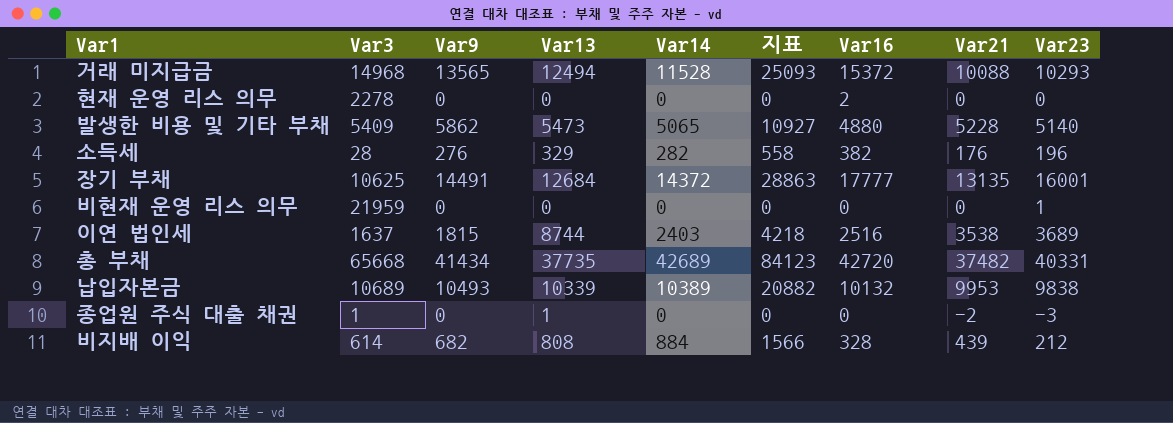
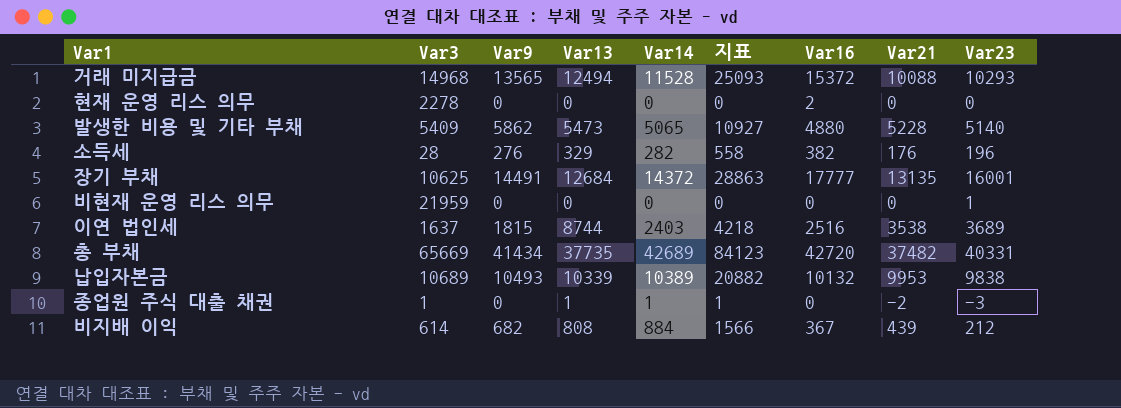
총 부채 | Var3: 65668 -> 65669
종업원 주식 대출 채권 | Var14: 0 -> 1
종업원 주식 대출 채권 | 지표: 0 -> 1
비지배 이익 | Var16: 328 -> 367

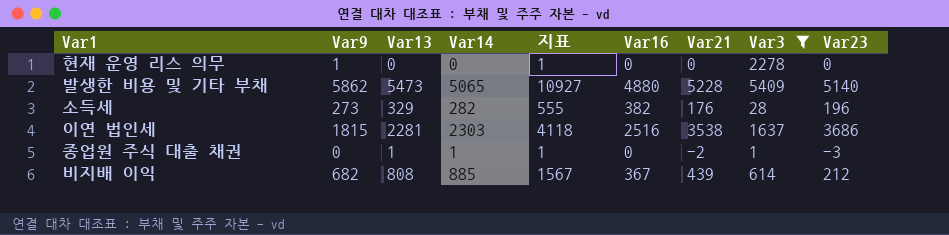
filter: none -> Var3 <= 5409
column Var3 | position: 2 -> 8
현재 운영 리스 의무 | Var9: 0 -> 1
현재 운영 리스 의무 | 지표: 0 -> 1
현재 운영 리스 의무 | Var16: 2 -> 0
소득세 | Var9: 276 -> 273
소득세 | 지표: 558 -> 555
이연 법인세 | Var13: 8744 -> 2281
이연 법인세 | Var14: 2403 -> 2303
이연 법인세 | 지표: 4218 -> 4118
이연 법인세 | Var23: 3689 -> 3686
비지배 이익 | Var14: 884 -> 885
비지배 이익 | 지표: 1566 -> 1567

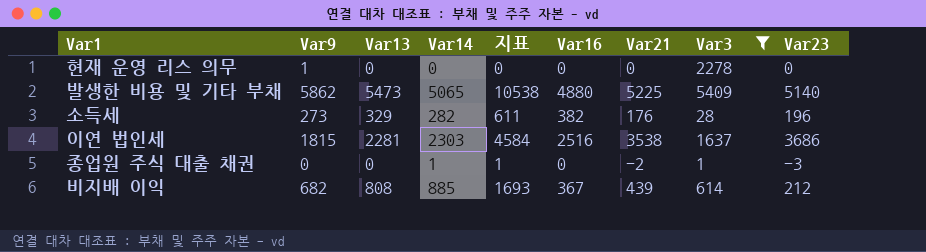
column 지표 | formula: [Var9] + [Var14] -> [Var13] + [Var14]
발생한 비용 및 기타 부채 | Var21: 5228 -> 5225
종업원 주식 대출 채권 | Var13: 1 -> 0

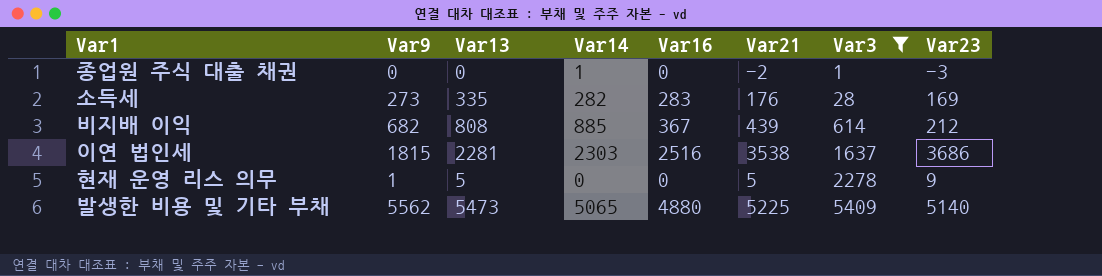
row order: none -> Var3 ascending
column 지표 | formula: [Var13] + [Var14] -> none
소득세 | Var13: 329 -> 335
소득세 | Var16: 382 -> 283
소득세 | Var23: 196 -> 169
현재 운영 리스 의무 | Var13: 0 -> 5
현재 운영 리스 의무 | Var21: 0 -> 5
현재 운영 리스 의무 | Var23: 0 -> 9
발생한 비용 및 기타 부채 | Var9: 5862 -> 5562

